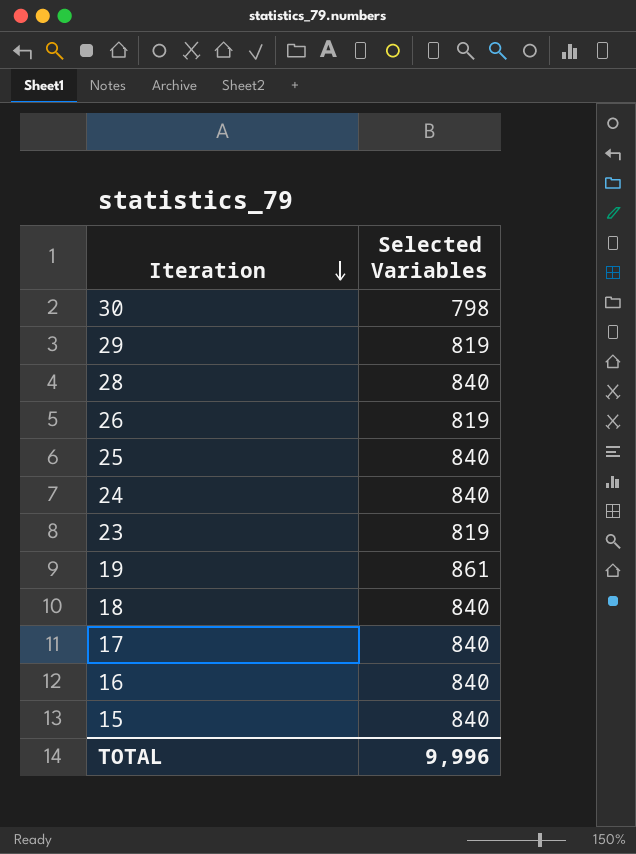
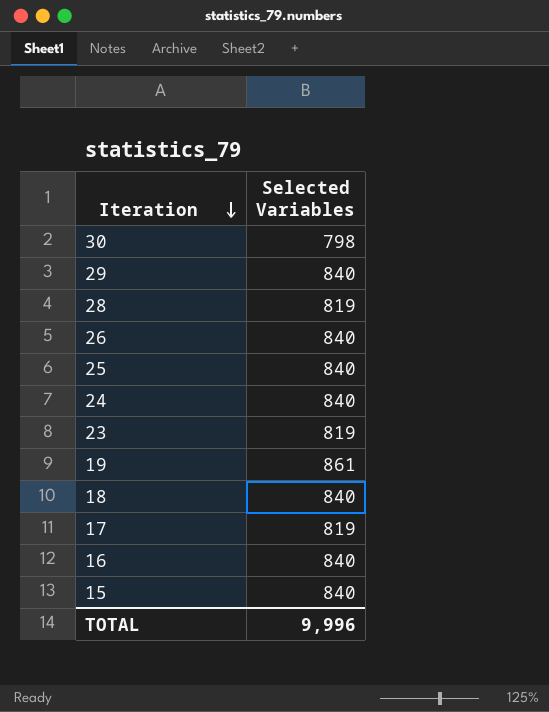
29 | Selected Variables: 819 -> 840
28 | Selected Variables: 840 -> 819
26 | Selected Variables: 819 -> 840
17 | Selected Variables: 840 -> 819

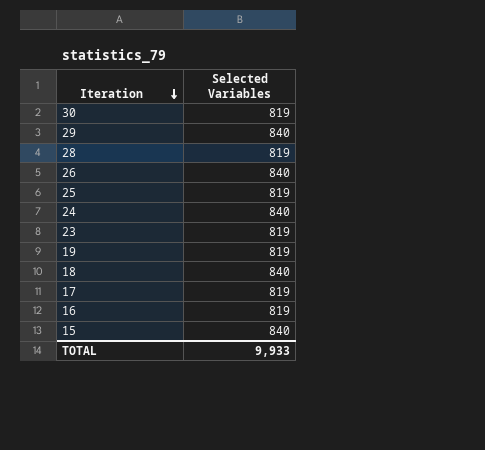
30 | Selected Variables: 798 -> 819
25 | Selected Variables: 840 -> 819
19 | Selected Variables: 861 -> 819
16 | Selected Variables: 840 -> 819
TOTAL | Selected Variables: 9,996 -> 9,933

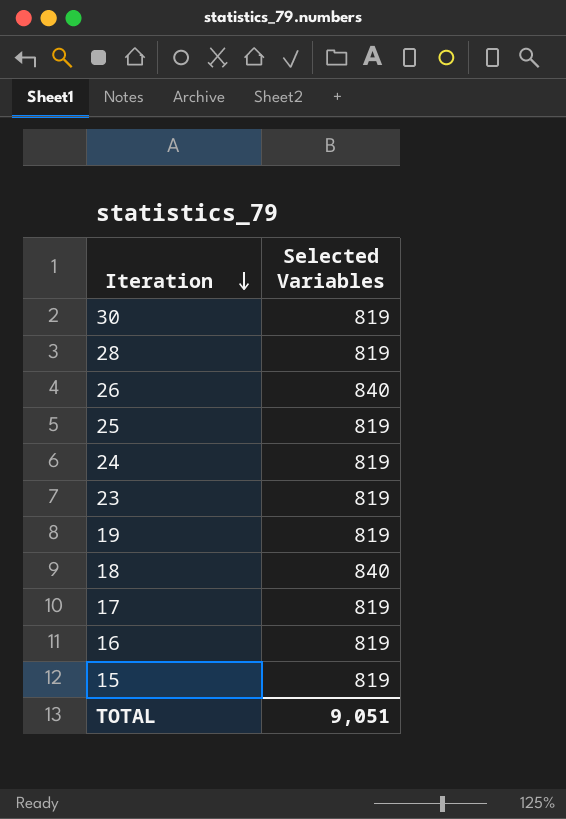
row 29: 840 -> none
24 | Selected Variables: 840 -> 819
15 | Selected Variables: 840 -> 819
TOTAL | Selected Variables: 9,933 -> 9,051

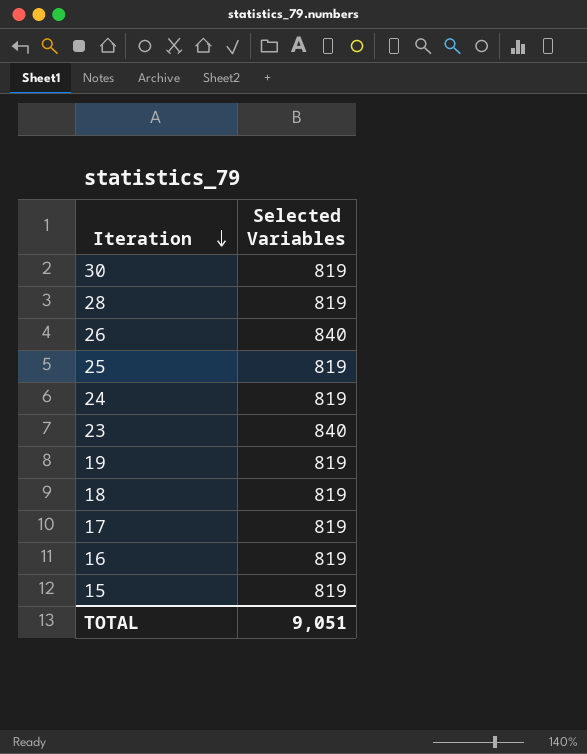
23 | Selected Variables: 819 -> 840
18 | Selected Variables: 840 -> 819

